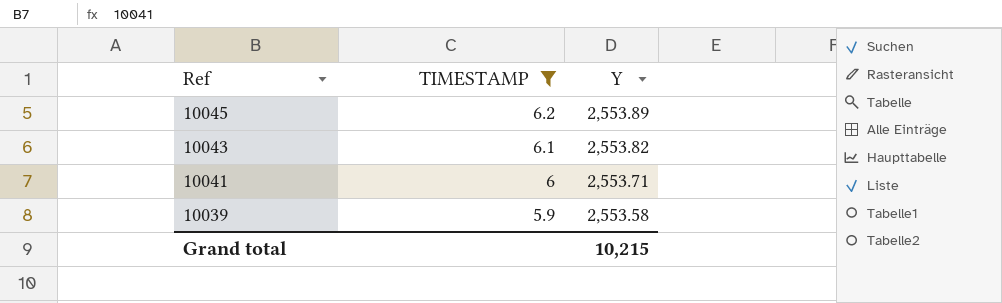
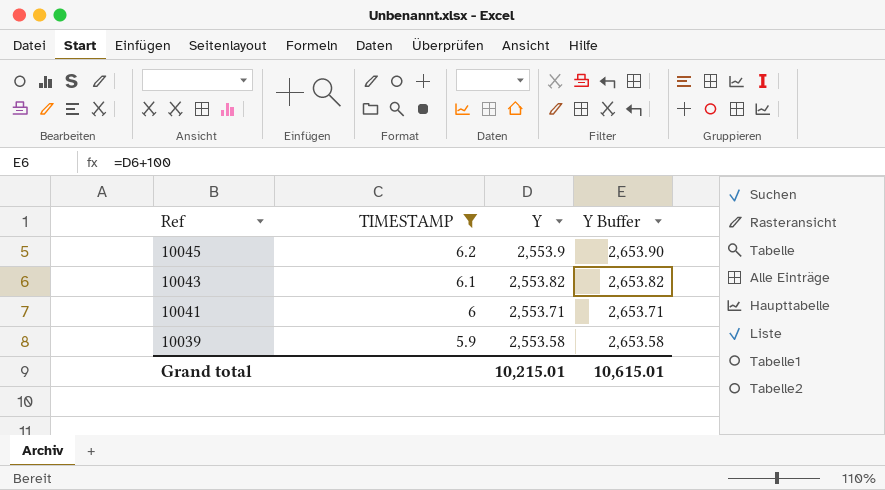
column Y Buffer | formula: none -> [Y] + 100
10045 | Y: 2,553.89 -> 2,553.9
Grand total | Y: 10,215 -> 10,215.01

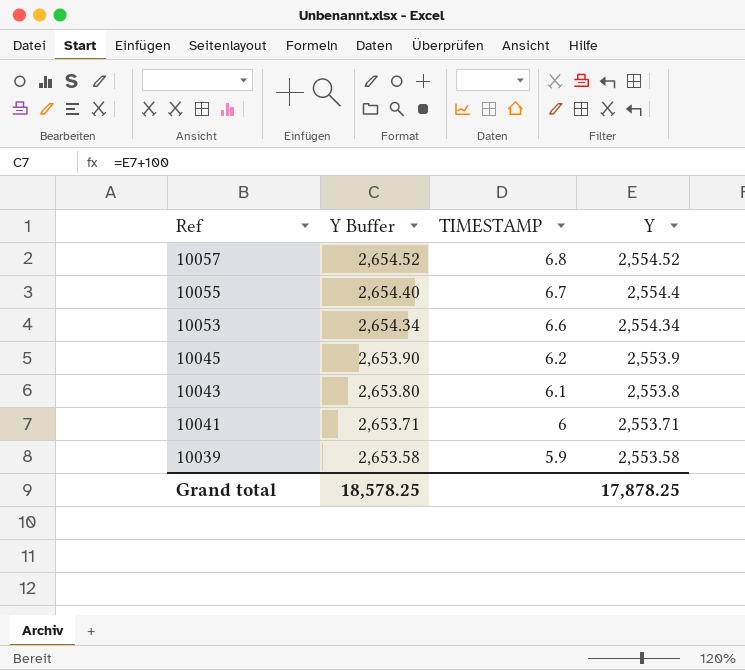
filter: TIMESTAMP <= 6.2 -> none
column Y Buffer | position: 4 -> 2
10043 | Y Buffer: 2,653.82 -> 2,653.80
10043 | Y: 2,553.82 -> 2,553.8
Grand total | Y Buffer: 10,615.01 -> 18,578.25
Grand total | Y: 10,215.01 -> 17,878.25

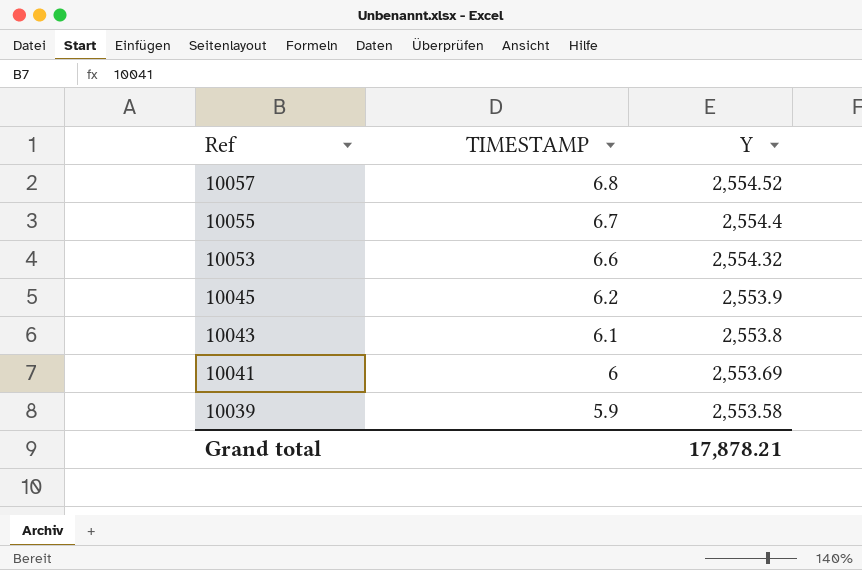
column Y Buffer | formula: [Y] + 100 -> none
10053 | Y: 2,554.34 -> 2,554.32
10041 | Y: 2,553.71 -> 2,553.69
Grand total | Y: 17,878.25 -> 17,878.21

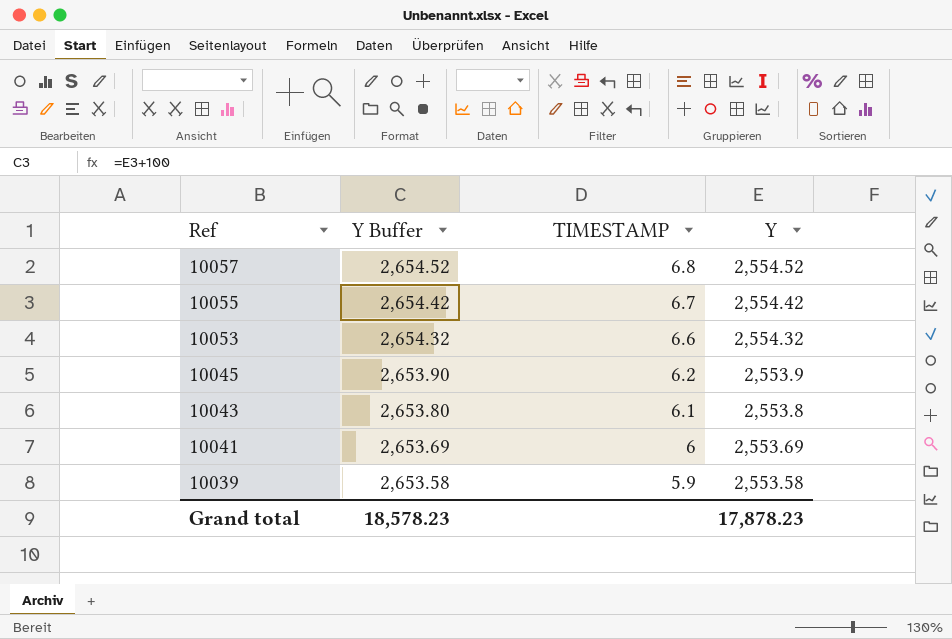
column Y Buffer | formula: none -> [Y] + 100
10055 | Y: 2,554.4 -> 2,554.42
Grand total | Y: 17,878.21 -> 17,878.23

